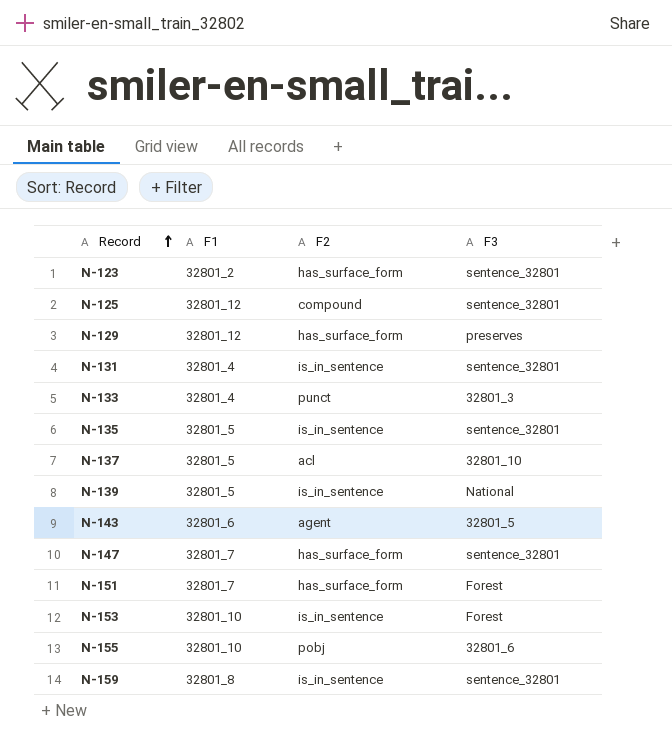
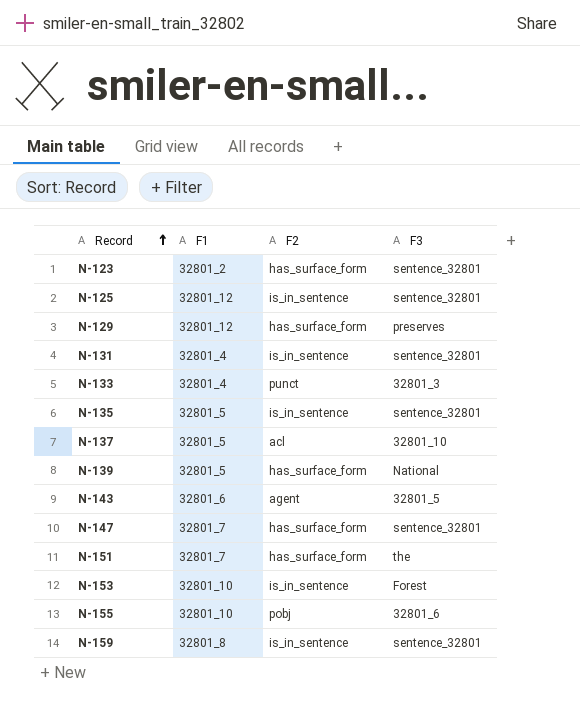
N-125 | F2: compound -> is_in_sentence
N-139 | F2: is_in_sentence -> has_surface_form
N-151 | F3: Forest -> the

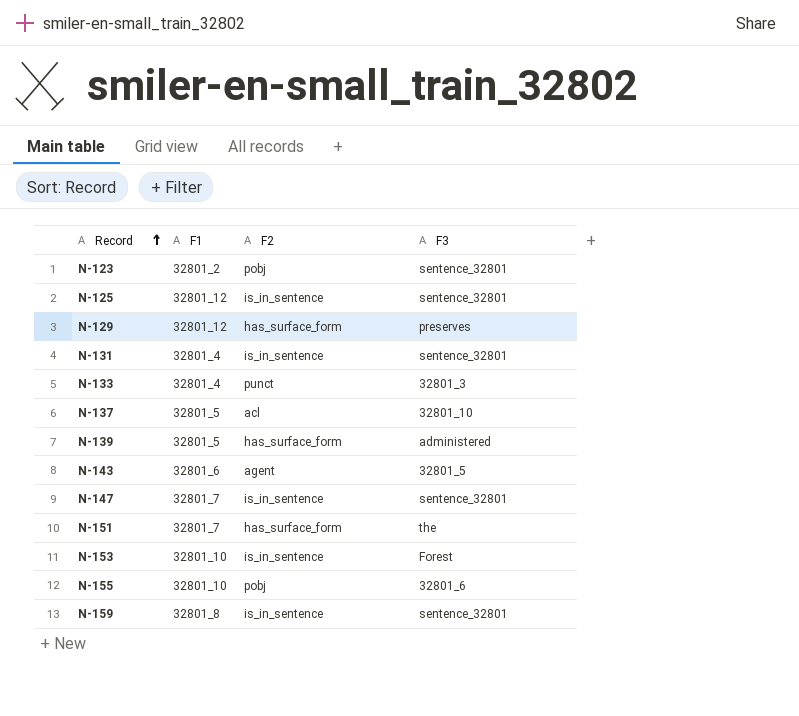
row N-135: 32801_5 | is_in_sentence | sentence_32801 -> none
N-123 | F2: has_surface_form -> pobj
N-139 | F3: National -> administered
N-147 | F2: has_surface_form -> is_in_sentence

